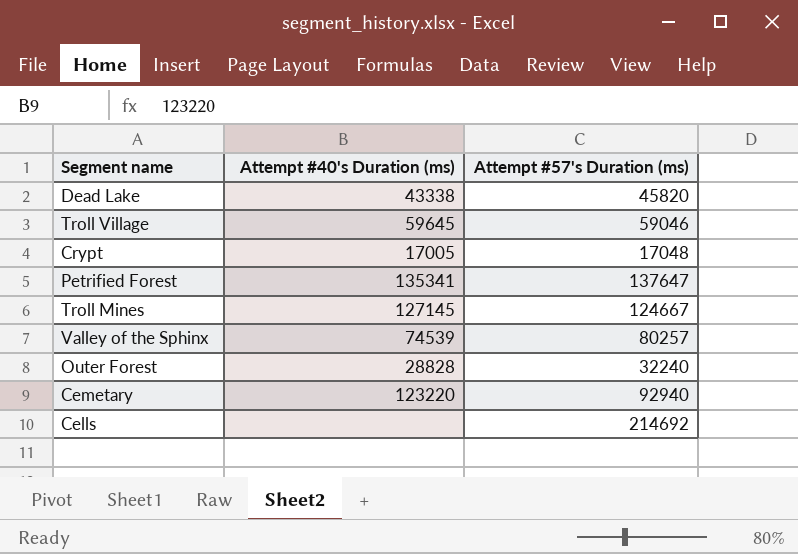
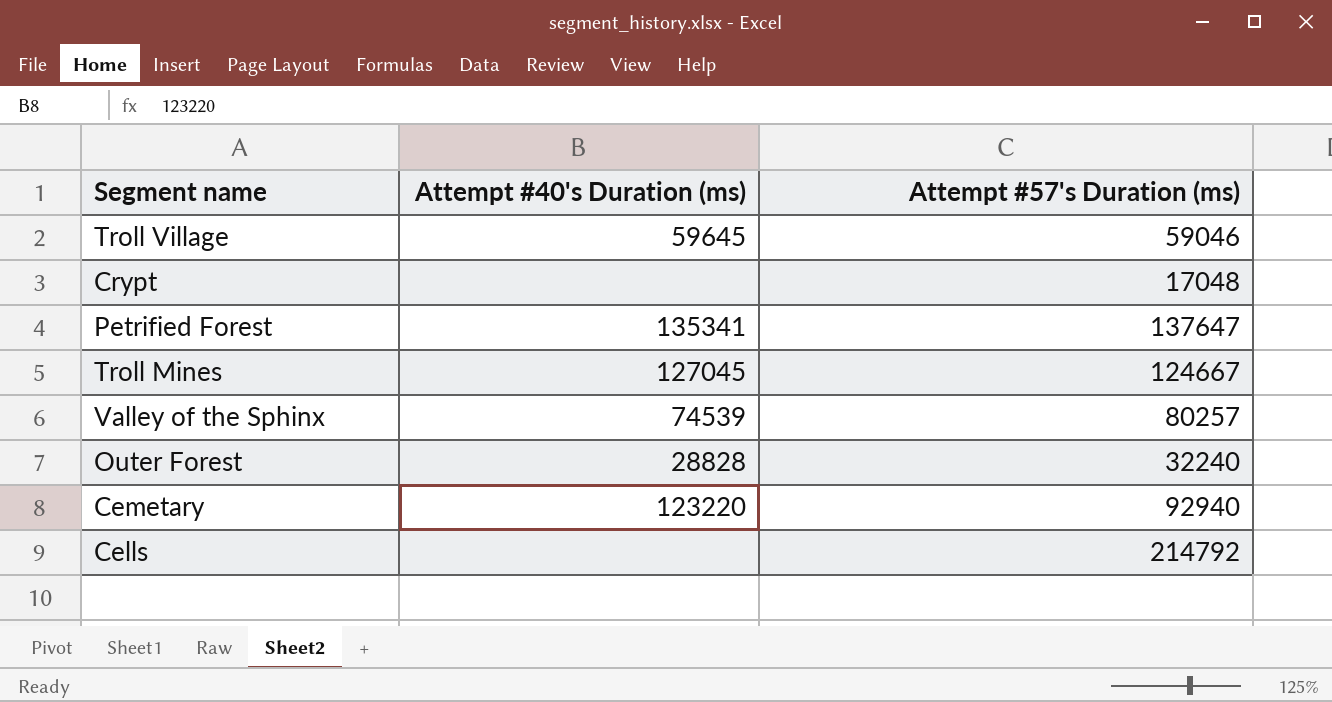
row Dead Lake: 43338 | 45820 -> none
Crypt | Attempt #40's Duration (ms): 17005 -> none
Troll Mines | Attempt #40's Duration (ms): 127145 -> 127045
Cells | Attempt #57's Duration (ms): 214692 -> 214792

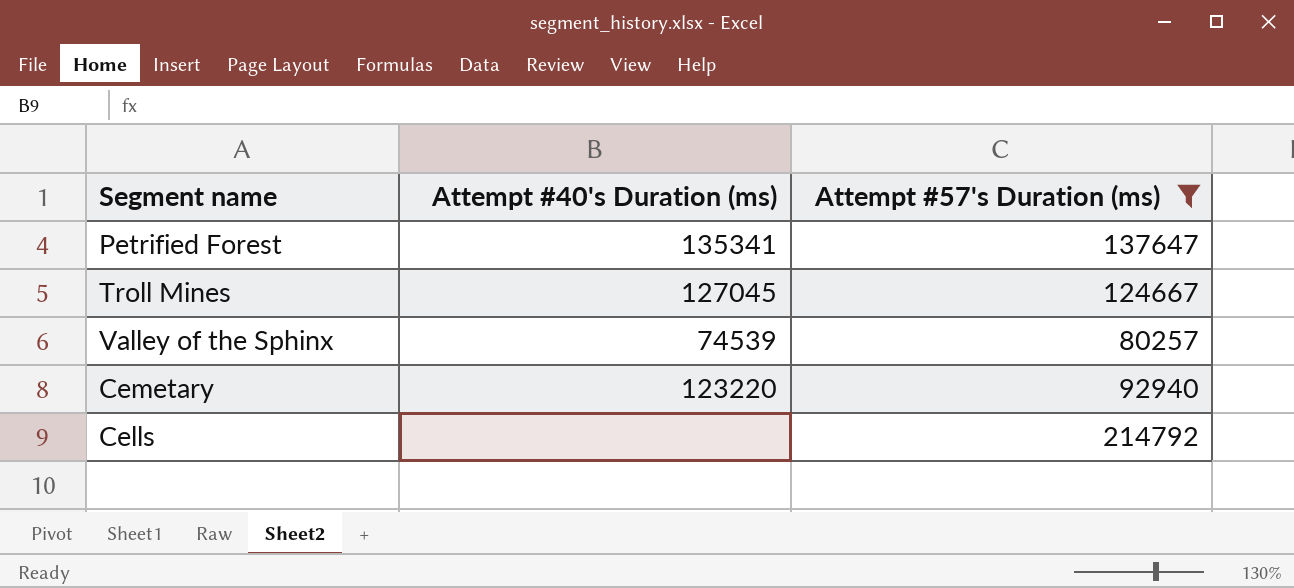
filter: none -> Attempt #57's Duration (ms) >= 80257

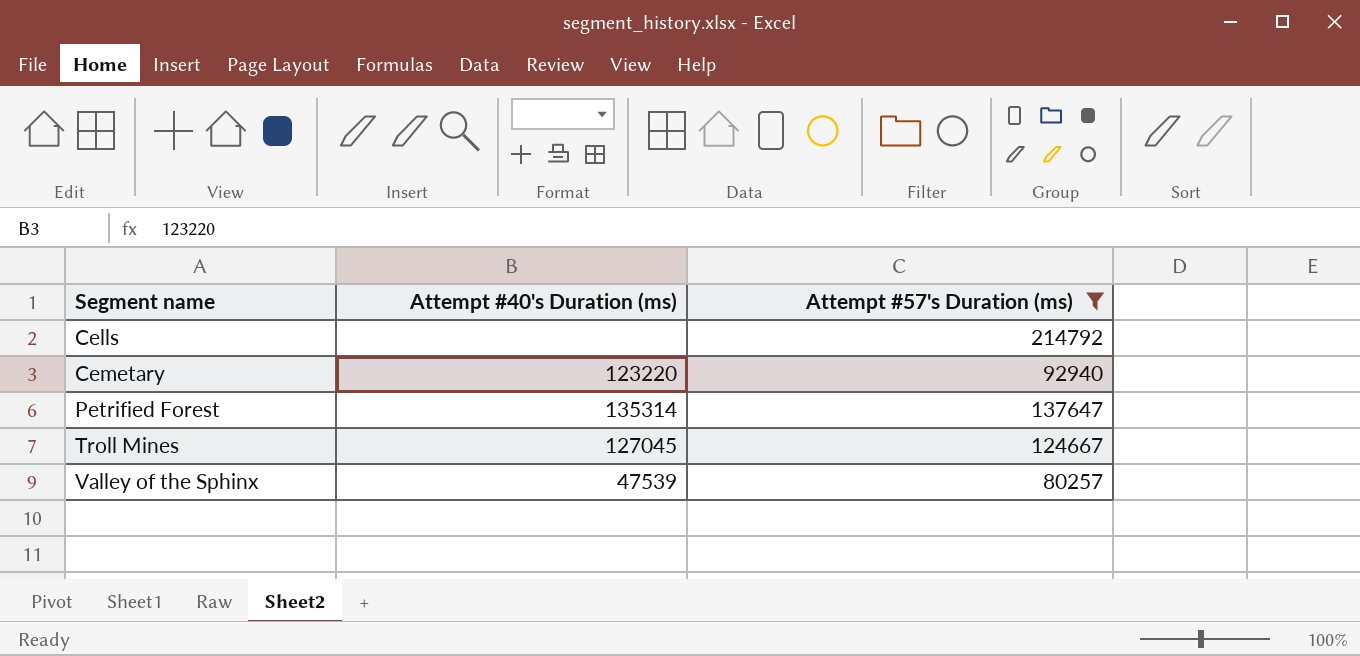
row order: none -> Segment name ascending
Petrified Forest | Attempt #40's Duration (ms): 135341 -> 135314
Valley of the Sphinx | Attempt #40's Duration (ms): 74539 -> 47539

